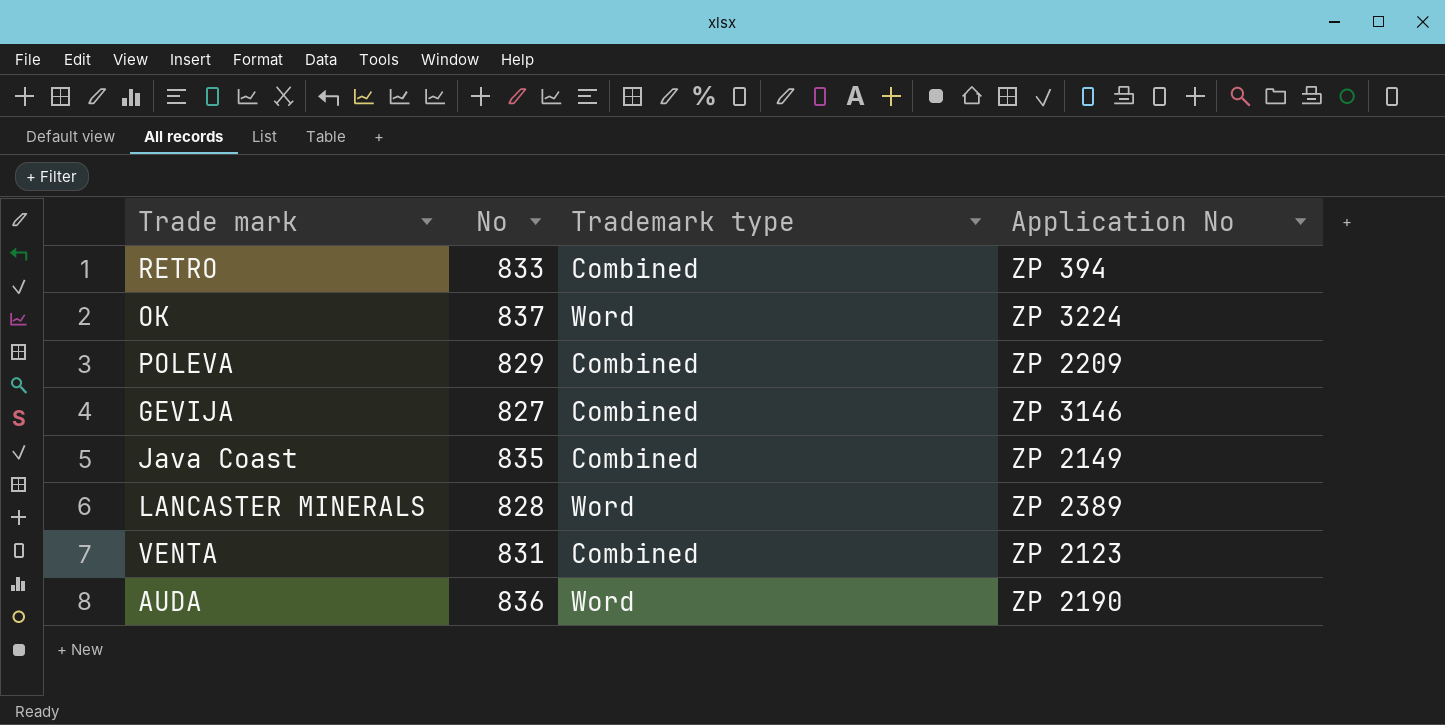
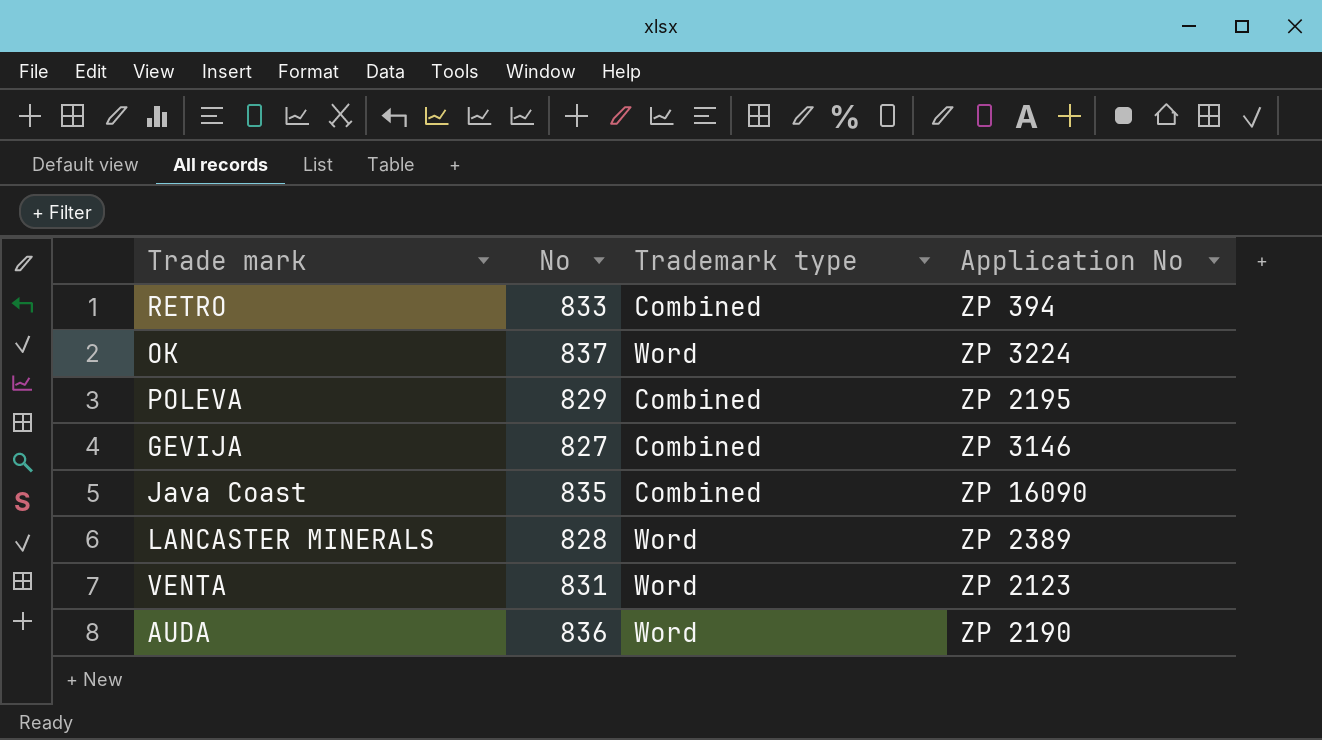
POLEVA | Application No: ZP 2209 -> ZP 2195
Java Coast | Application No: ZP 2149 -> ZP 16090
VENTA | Trademark type: Combined -> Word

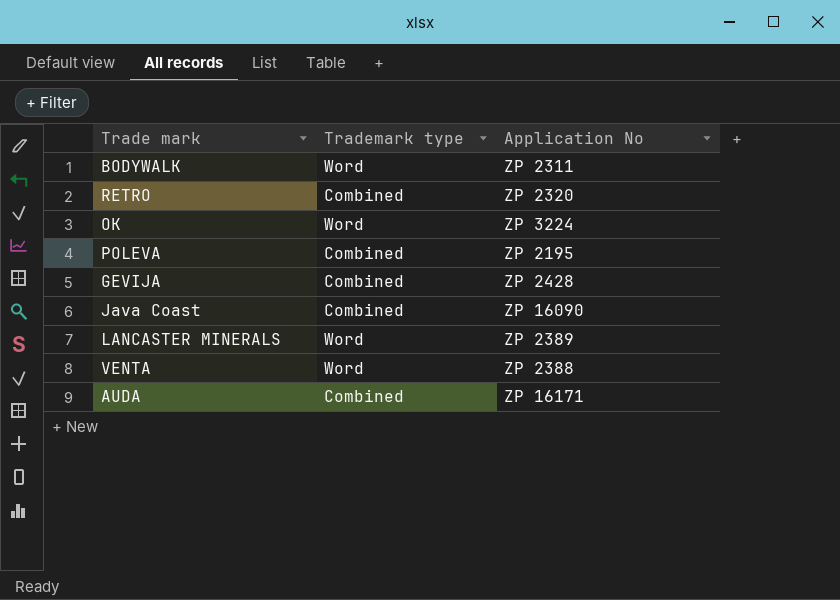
column No | position: 2 -> none
row BODYWALK: none -> Word | ZP 2311
RETRO | Application No: ZP 394 -> ZP 2320
GEVIJA | Application No: ZP 3146 -> ZP 2428
VENTA | Application No: ZP 2123 -> ZP 2388
AUDA | Trademark type: Word -> Combined
AUDA | Application No: ZP 2190 -> ZP 16171

